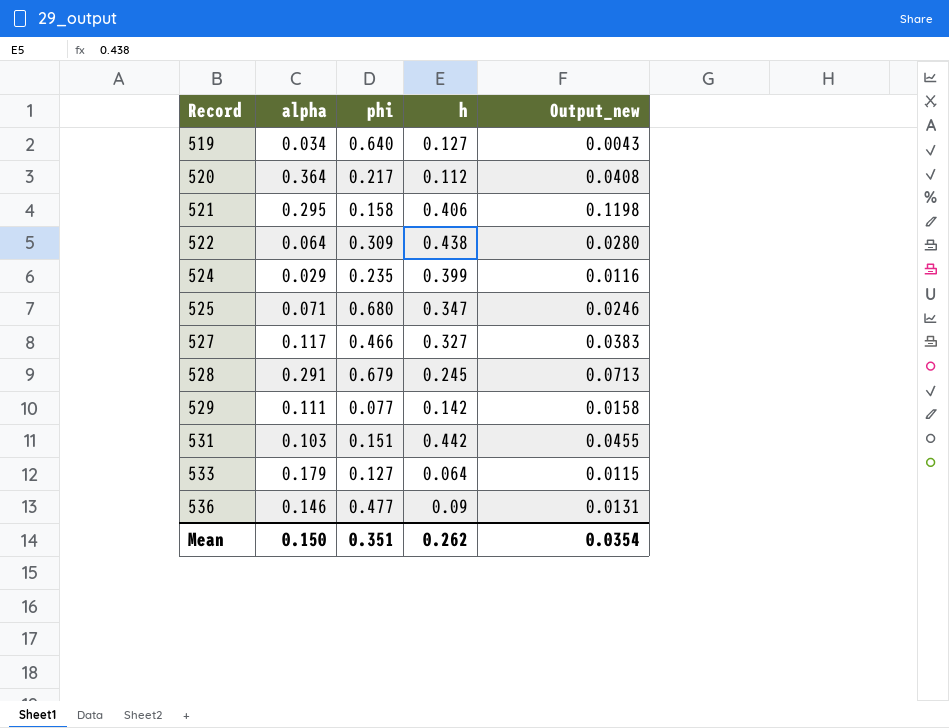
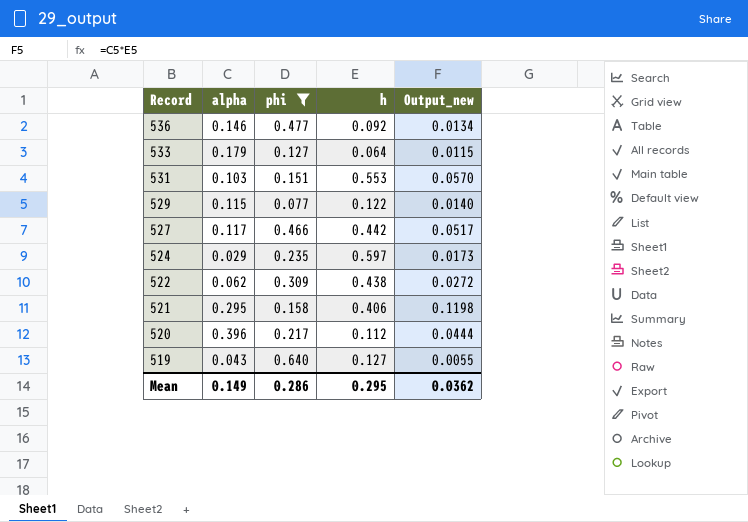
filter: none -> phi <= 0.640
row order: Record ascending -> Record descending
536 | h: 0.09 -> 0.092
536 | Output_new: 0.0131 -> 0.0134
531 | h: 0.442 -> 0.553
531 | Output_new: 0.0455 -> 0.0570
529 | alpha: 0.111 -> 0.115
529 | h: 0.142 -> 0.122
529 | Output_new: 0.0158 -> 0.0140
527 | h: 0.327 -> 0.442
527 | Output_new: 0.0383 -> 0.0517
524 | h: 0.399 -> 0.597
524 | Output_new: 0.0116 -> 0.0173
522 | alpha: 0.064 -> 0.062
522 | Output_new: 0.0280 -> 0.0272
520 | alpha: 0.364 -> 0.396
520 | Output_new: 0.0408 -> 0.0444
519 | alpha: 0.034 -> 0.043
519 | Output_new: 0.0043 -> 0.0055
Mean | alpha: 0.150 -> 0.149
Mean | phi: 0.351 -> 0.286
Mean | h: 0.262 -> 0.295
Mean | Output_new: 0.0354 -> 0.0362

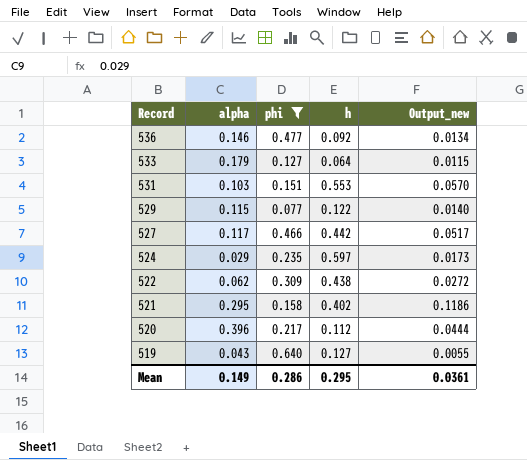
521 | h: 0.406 -> 0.402
521 | Output_new: 0.1198 -> 0.1186
Mean | Output_new: 0.0362 -> 0.0361

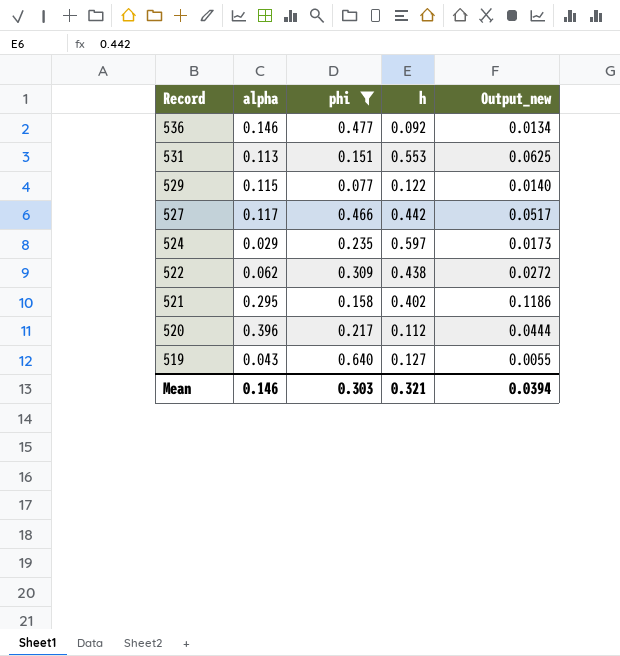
row 533: 0.179 | 0.127 | 0.064 | 0.0115 -> none
531 | alpha: 0.103 -> 0.113
531 | Output_new: 0.0570 -> 0.0625
Mean | alpha: 0.149 -> 0.146
Mean | phi: 0.286 -> 0.303
Mean | h: 0.295 -> 0.321
Mean | Output_new: 0.0361 -> 0.0394

